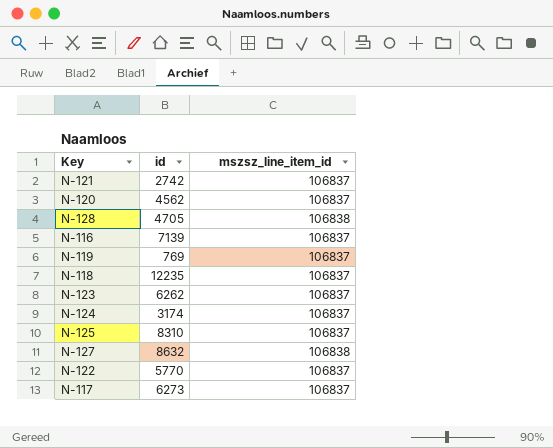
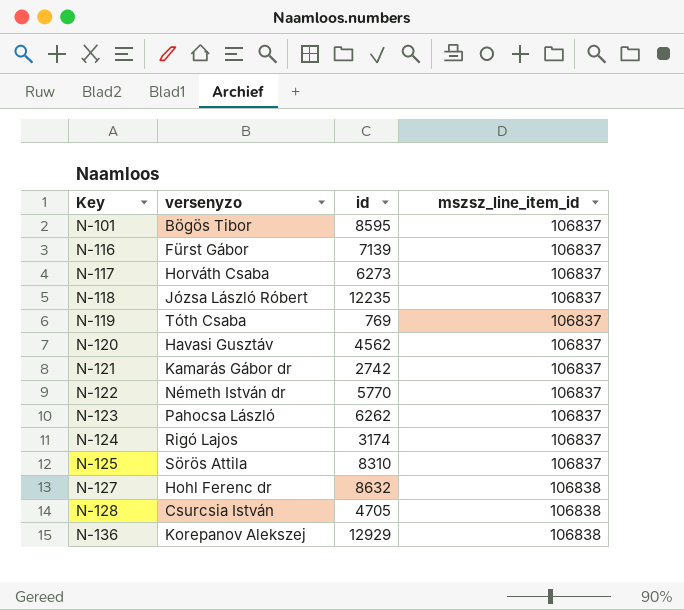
row order: none -> Key ascending
column versenyzo | position: none -> 2
row N-101: none -> Bögös Tibor | 8595 | 106837
row N-136: none -> Korepanov Alekszej | 12929 | 106838

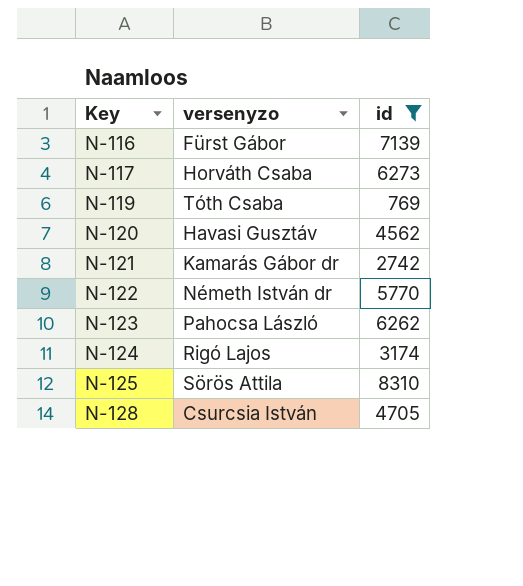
filter: none -> id <= 8310
column mszsz_line_item_id | position: 4 -> none

